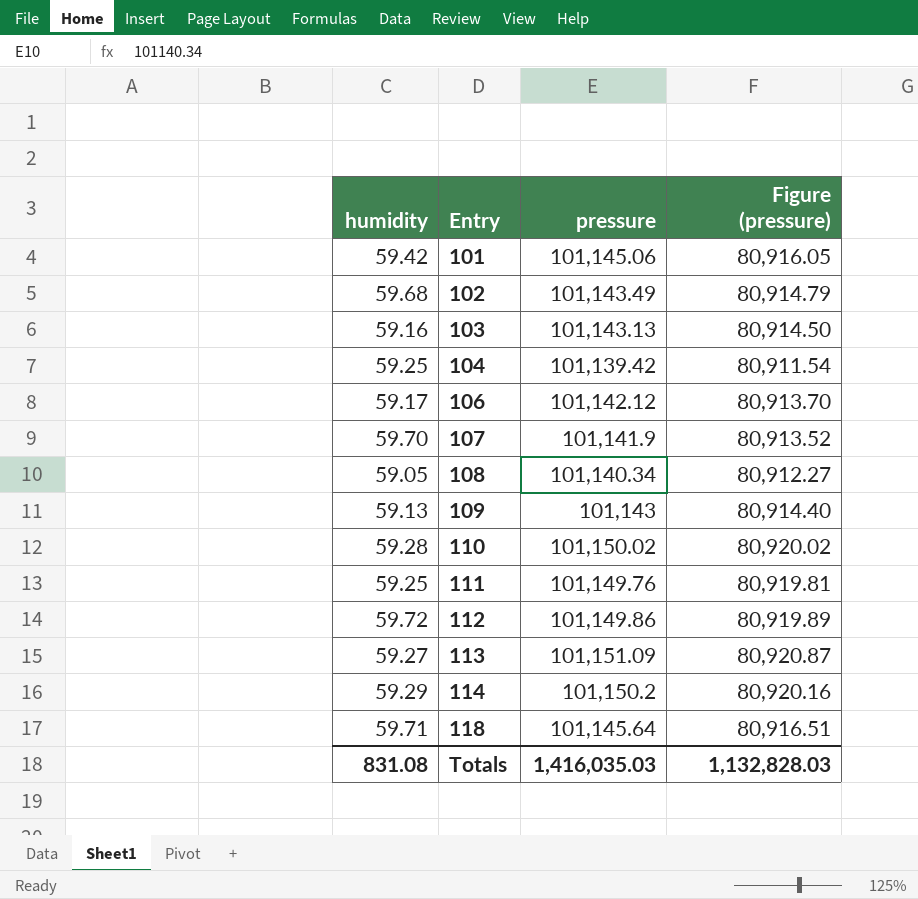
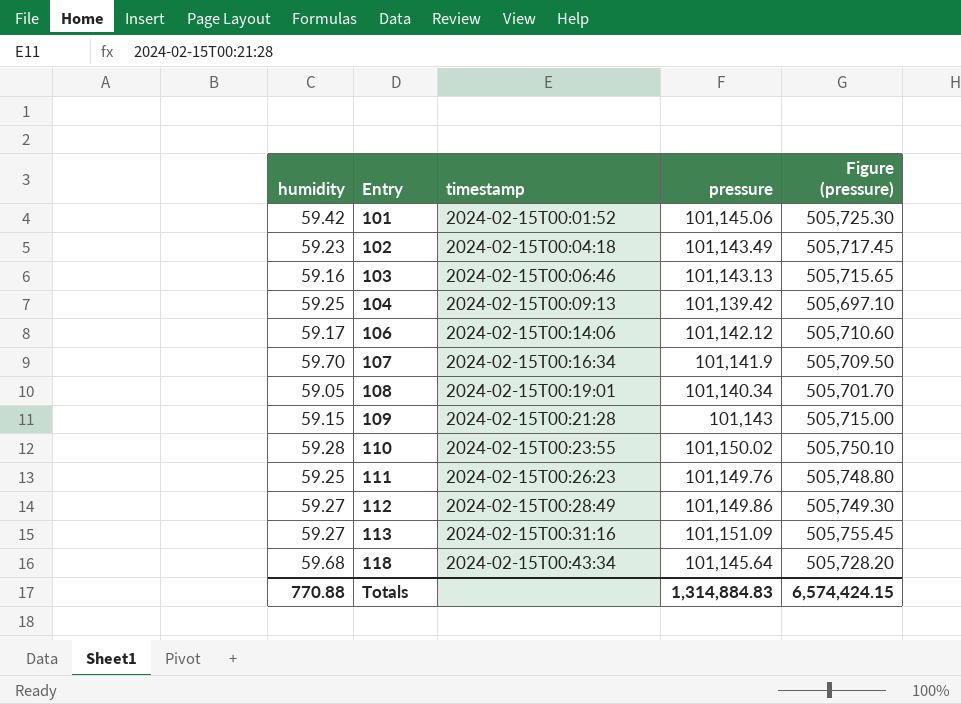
column timestamp | position: none -> 3
column Figure (pressure) | formula: [pressure] * 0.8 -> [pressure] * 5
row 114: 59.29 | 101,150.2 | 80,920.16 -> none
102 | humidity: 59.68 -> 59.23
109 | humidity: 59.13 -> 59.15
112 | humidity: 59.72 -> 59.27
118 | humidity: 59.71 -> 59.68
Totals | humidity: 831.08 -> 770.88
Totals | pressure: 1,416,035.03 -> 1,314,884.83
Totals | Figure (pressure): 1,132,828.03 -> 6,574,424.15

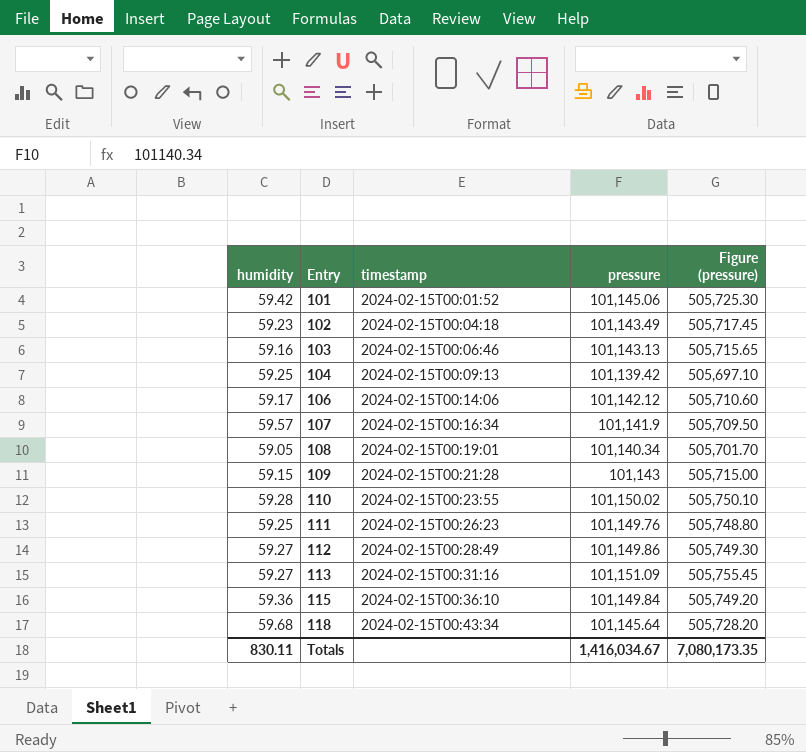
107 | humidity: 59.70 -> 59.57
row 115: none -> 59.36 | 2024-02-15T00:36:10 | 101,149.84 | 505,749.20
Totals | humidity: 770.88 -> 830.11
Totals | pressure: 1,314,884.83 -> 1,416,034.67
Totals | Figure (pressure): 6,574,424.15 -> 7,080,173.35

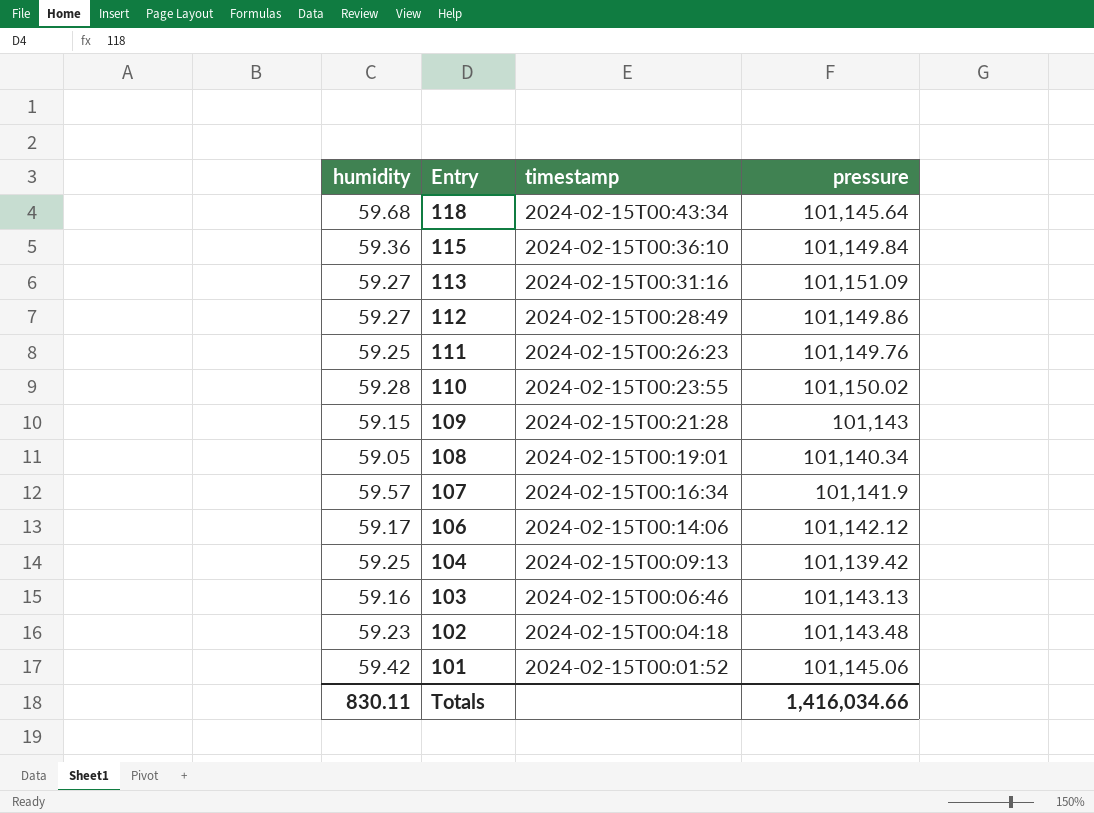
row order: Entry ascending -> Entry descending
column Figure (pressure) | formula: [pressure] * 5 -> none
102 | pressure: 101,143.49 -> 101,143.48
Totals | pressure: 1,416,034.67 -> 1,416,034.66

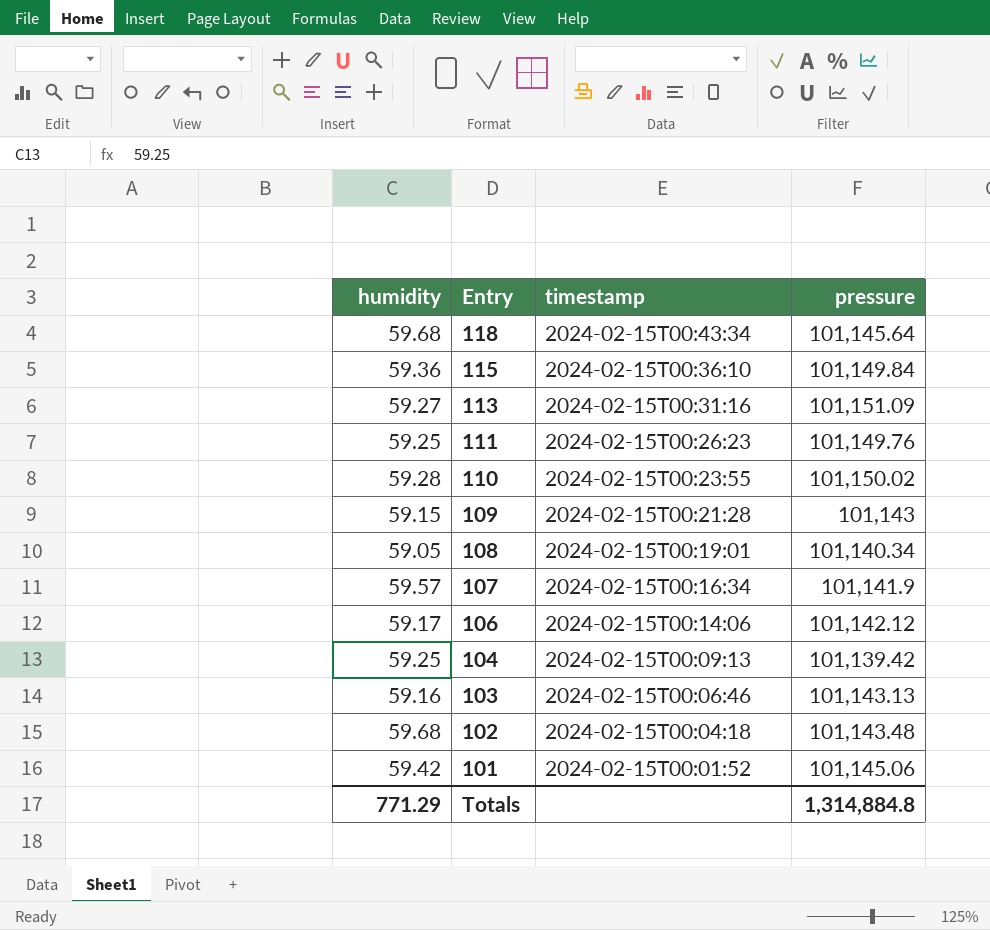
row 112: 59.27 | 2024-02-15T00:28:49 | 101,149.86 -> none
102 | humidity: 59.23 -> 59.68
Totals | humidity: 830.11 -> 771.29
Totals | pressure: 1,416,034.66 -> 1,314,884.8

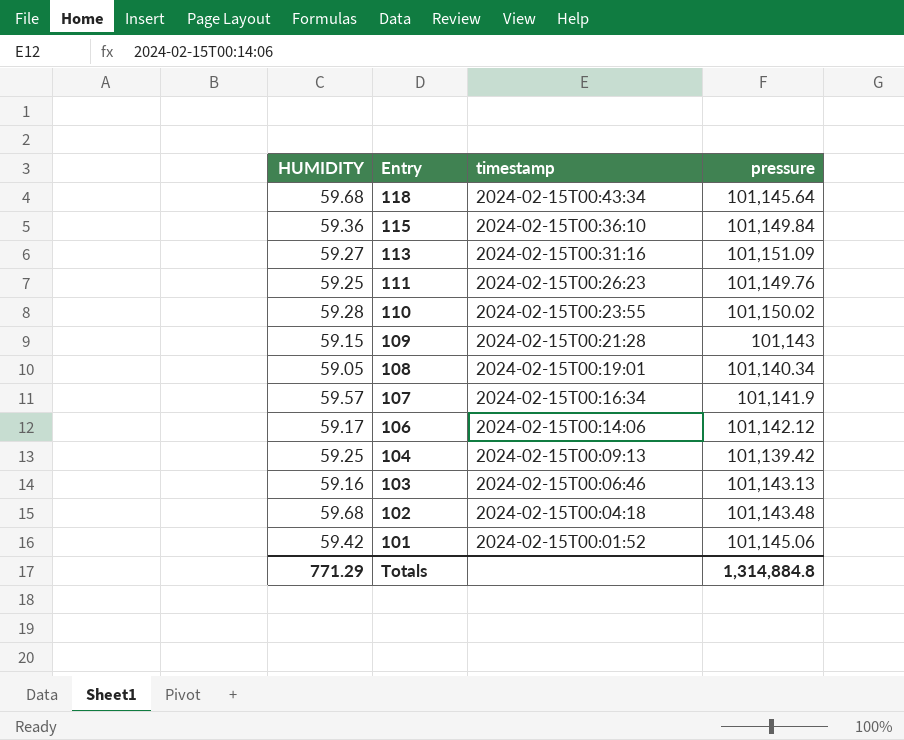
column name: humidity -> HUMIDITY

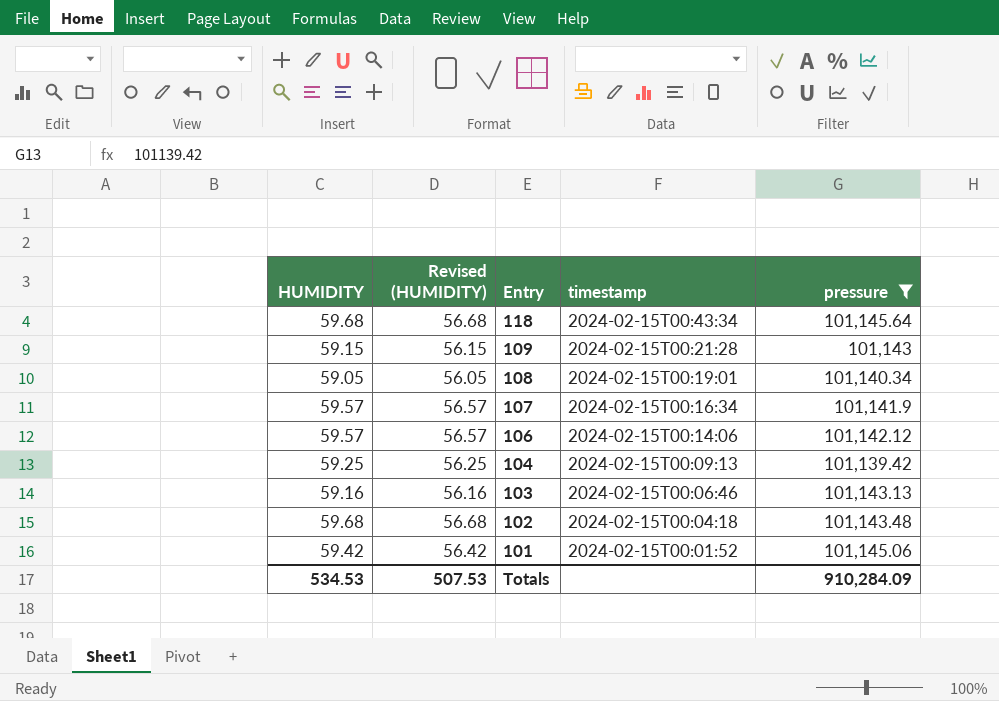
filter: none -> pressure <= 101,145.64
column Revised (HUMIDITY) | formula: none -> [HUMIDITY] - 3
106 | HUMIDITY: 59.17 -> 59.57
Totals | HUMIDITY: 771.29 -> 534.53
Totals | pressure: 1,314,884.8 -> 910,284.09

